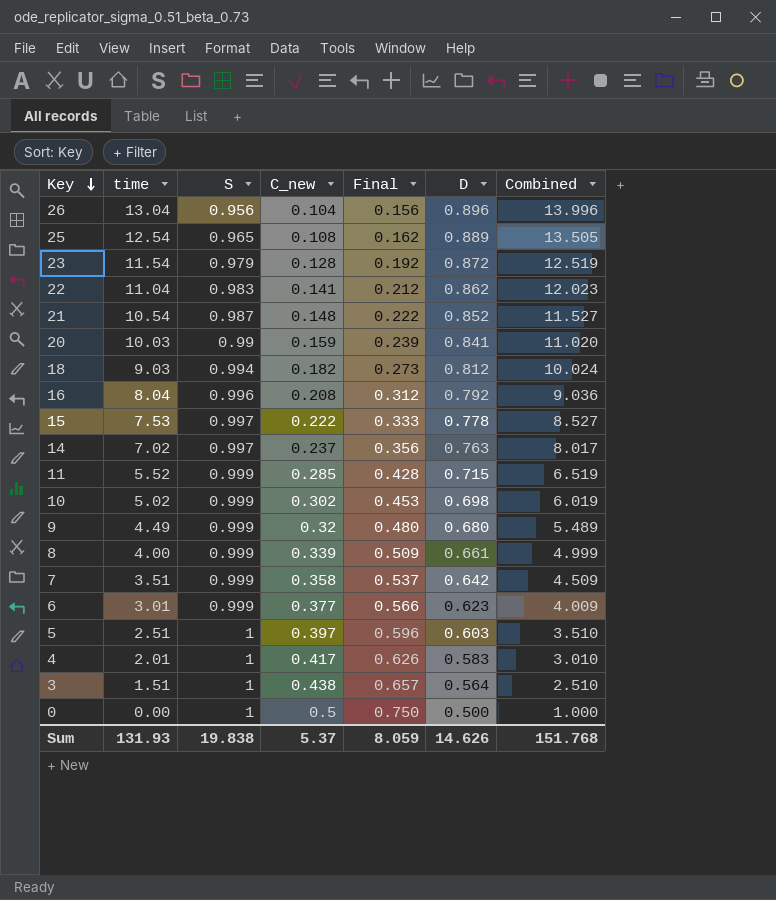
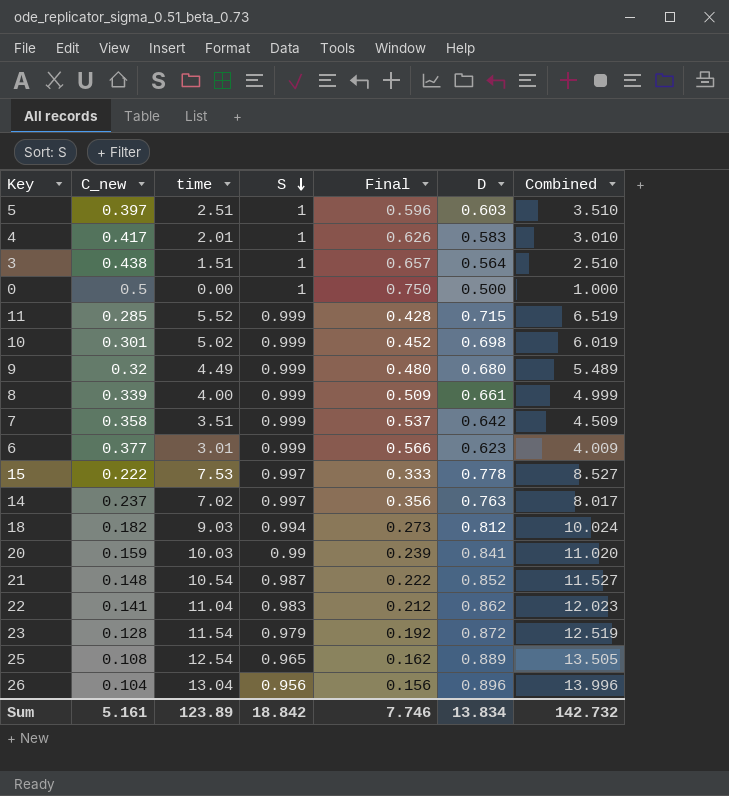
row order: Key descending -> S descending
column C_new | position: 4 -> 2
row 16: 8.04 | 0.996 | 0.208 | 0.312 | 0.792 | 9.036 -> none
10 | C_new: 0.302 -> 0.301
10 | Final: 0.453 -> 0.452
Sum | C_new: 5.37 -> 5.161
Sum | time: 131.93 -> 123.89
Sum | S: 19.838 -> 18.842
Sum | Final: 8.059 -> 7.746
Sum | D: 14.626 -> 13.834
Sum | Combined: 151.768 -> 142.732

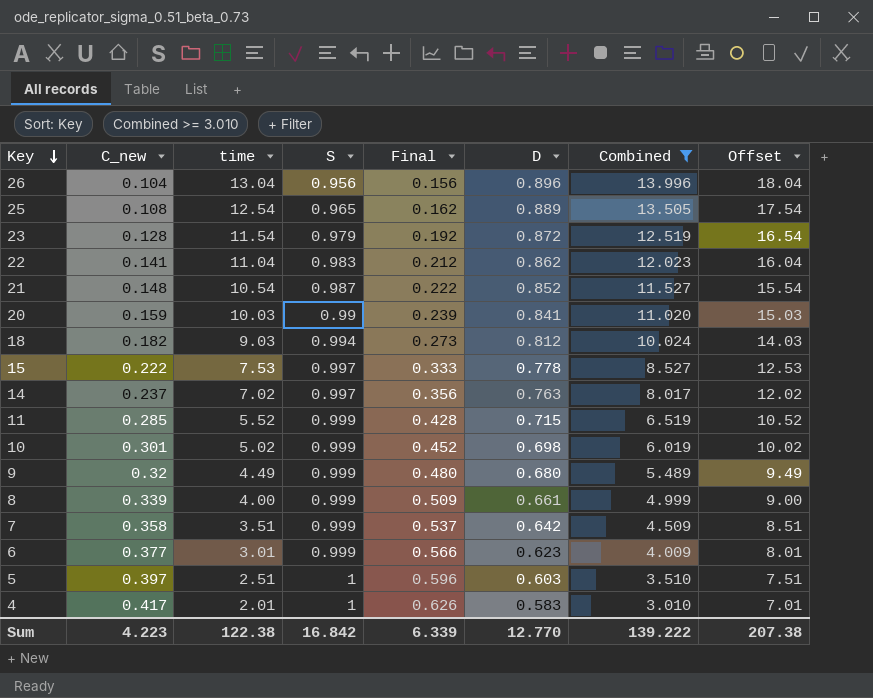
filter: none -> Combined >= 3.010
row order: S descending -> Key descending
column Offset | formula: none -> [time] + 5
Sum | C_new: 5.161 -> 4.223
Sum | time: 123.89 -> 122.38
Sum | S: 18.842 -> 16.842
Sum | Final: 7.746 -> 6.339
Sum | D: 13.834 -> 12.770
Sum | Combined: 142.732 -> 139.222

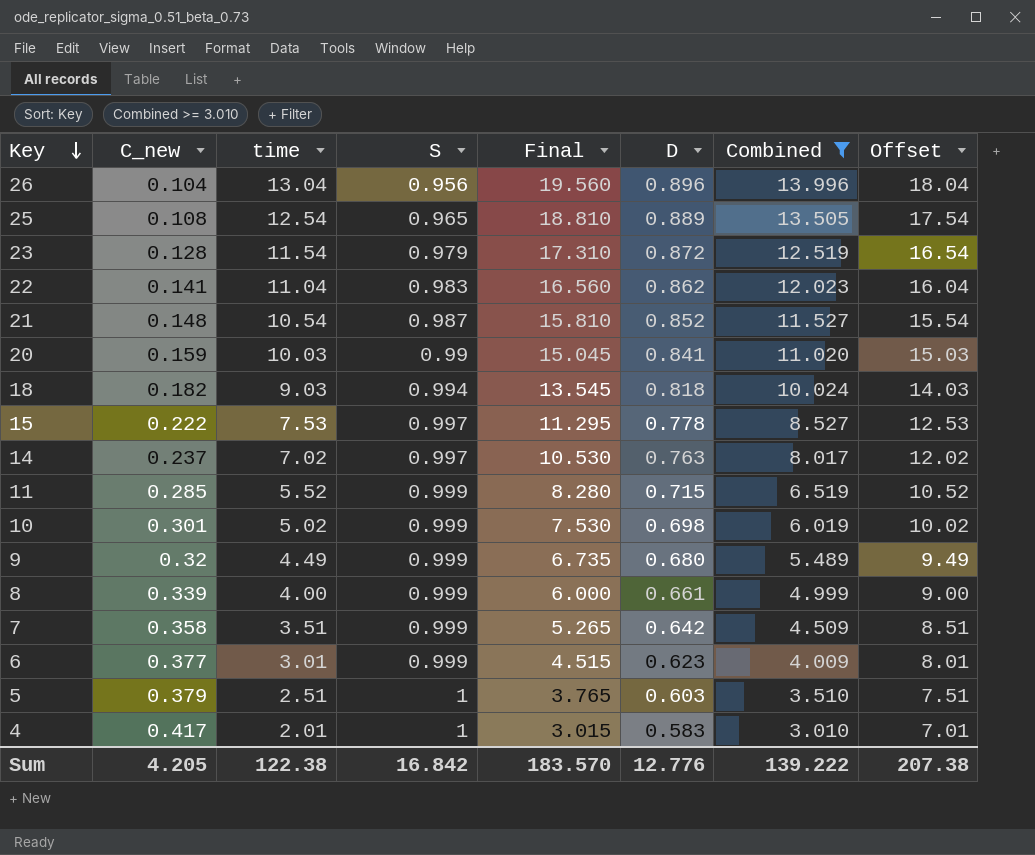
column Final | formula: [C_new] * 1.5 -> [time] * 1.5
18 | D: 0.812 -> 0.818
5 | C_new: 0.397 -> 0.379
Sum | C_new: 4.223 -> 4.205
Sum | Final: 6.339 -> 183.570
Sum | D: 12.770 -> 12.776

